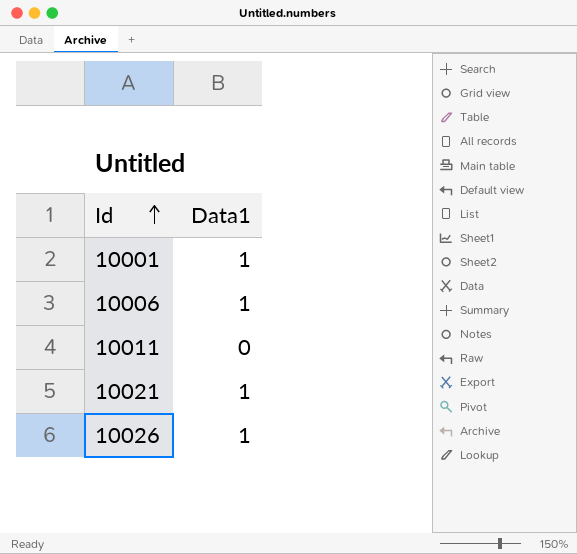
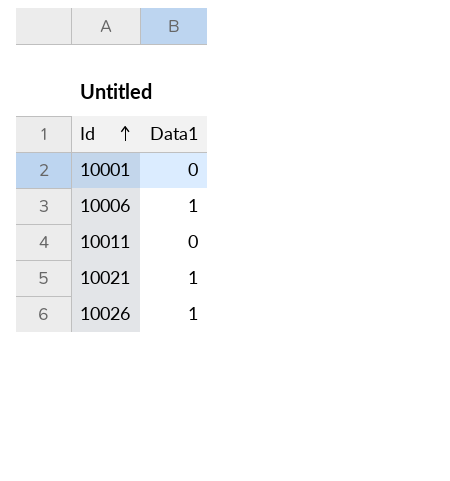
10001 | Data1: 1 -> 0

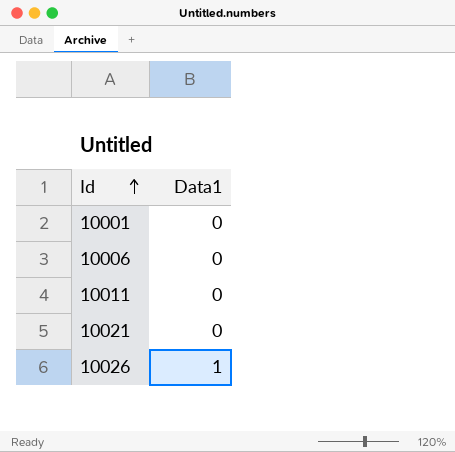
10006 | Data1: 1 -> 0
10021 | Data1: 1 -> 0

